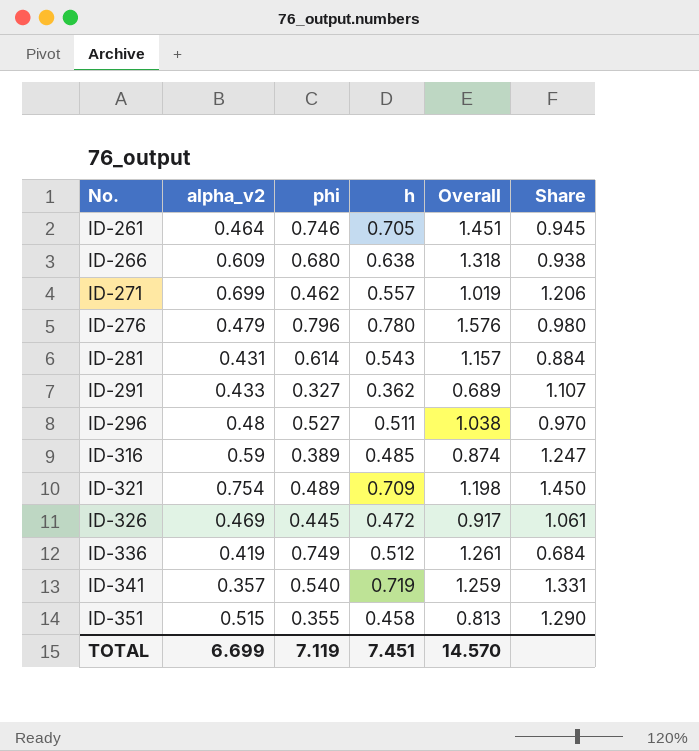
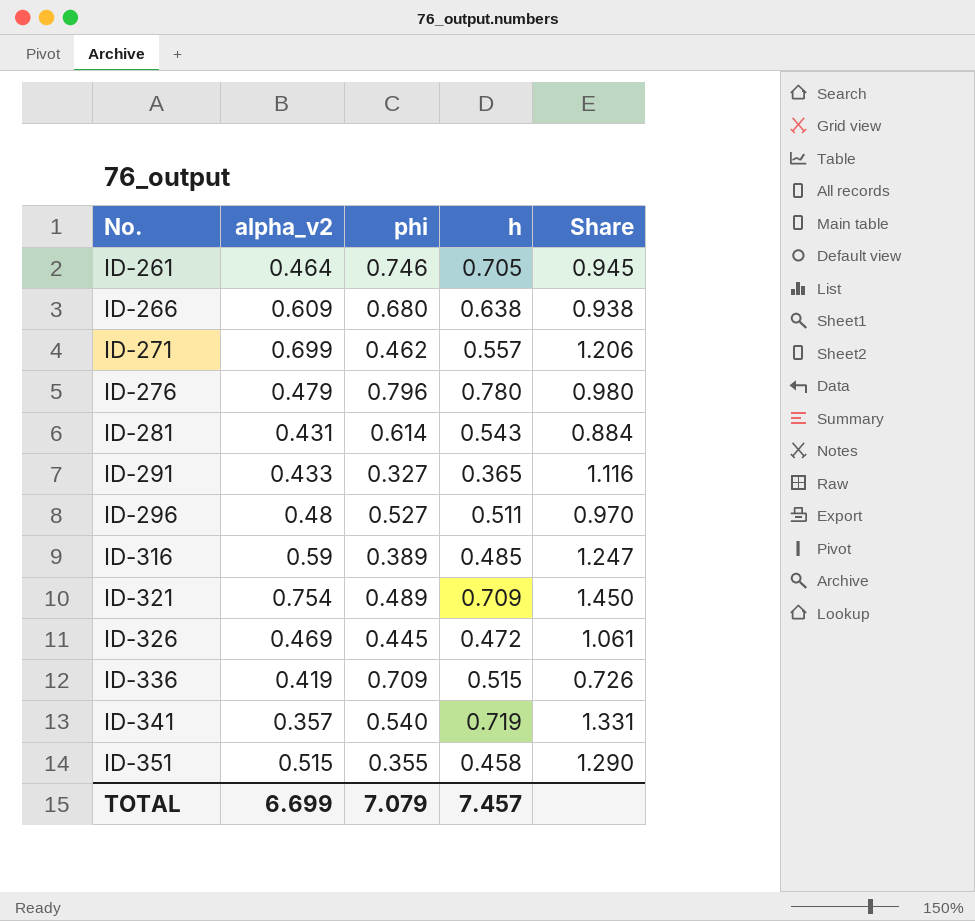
column Overall | formula: [phi] + [h] -> none
ID-291 | h: 0.362 -> 0.365
ID-291 | Share: 1.107 -> 1.116
ID-336 | phi: 0.749 -> 0.709
ID-336 | h: 0.512 -> 0.515
ID-336 | Share: 0.684 -> 0.726
TOTAL | phi: 7.119 -> 7.079
TOTAL | h: 7.451 -> 7.457

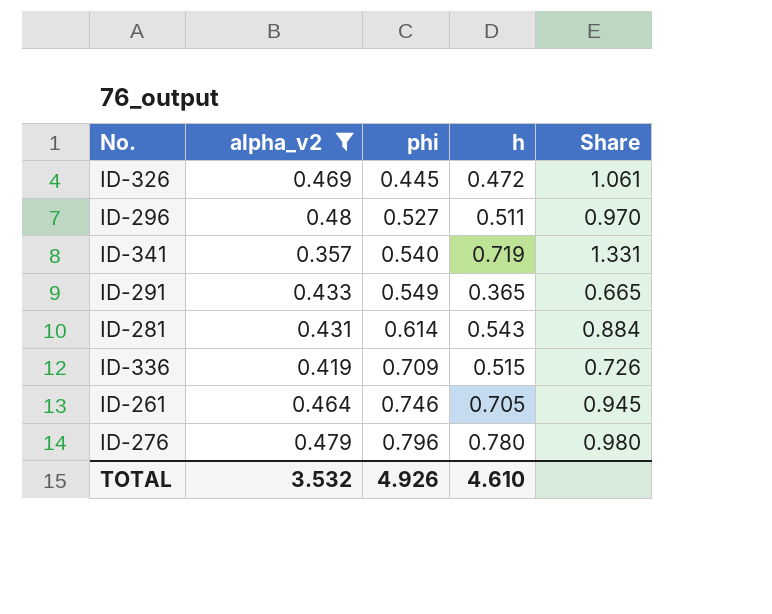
filter: none -> alpha_v2 <= 0.48
row order: No. ascending -> phi ascending
ID-291 | phi: 0.327 -> 0.549
ID-291 | Share: 1.116 -> 0.665
TOTAL | alpha_v2: 6.699 -> 3.532
TOTAL | phi: 7.079 -> 4.926
TOTAL | h: 7.457 -> 4.610

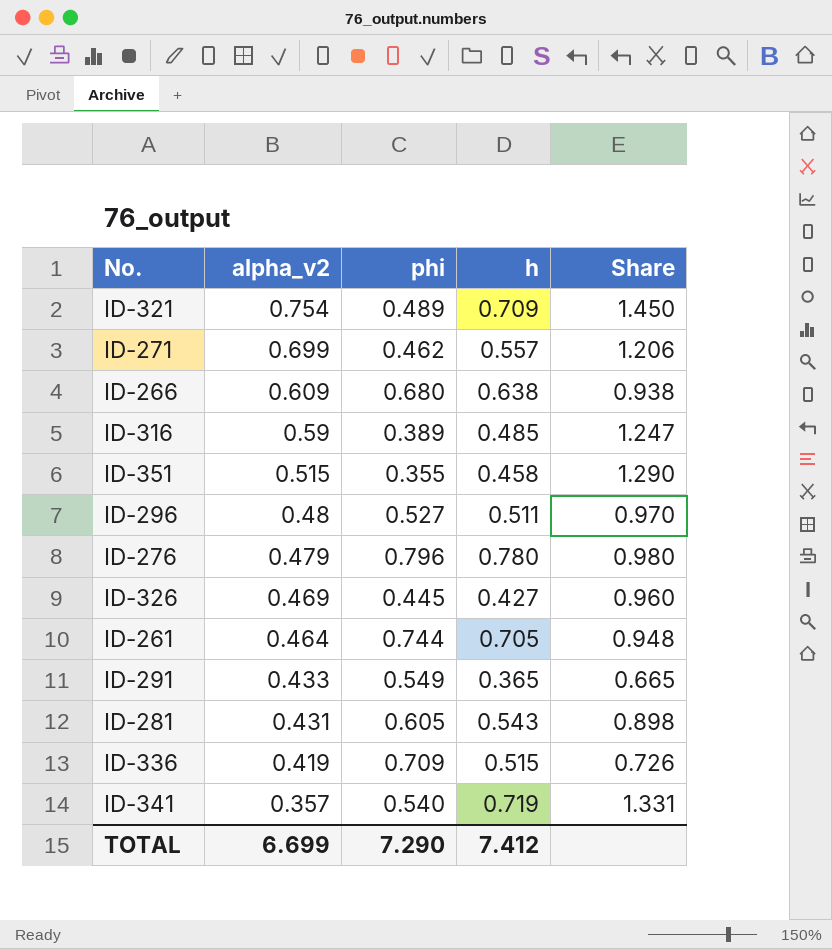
filter: alpha_v2 <= 0.48 -> none
row order: phi ascending -> alpha_v2 descending
ID-326 | h: 0.472 -> 0.427
ID-326 | Share: 1.061 -> 0.960
ID-261 | phi: 0.746 -> 0.744
ID-261 | Share: 0.945 -> 0.948
ID-281 | phi: 0.614 -> 0.605
ID-281 | Share: 0.884 -> 0.898
TOTAL | alpha_v2: 3.532 -> 6.699
TOTAL | phi: 4.926 -> 7.290
TOTAL | h: 4.610 -> 7.412

